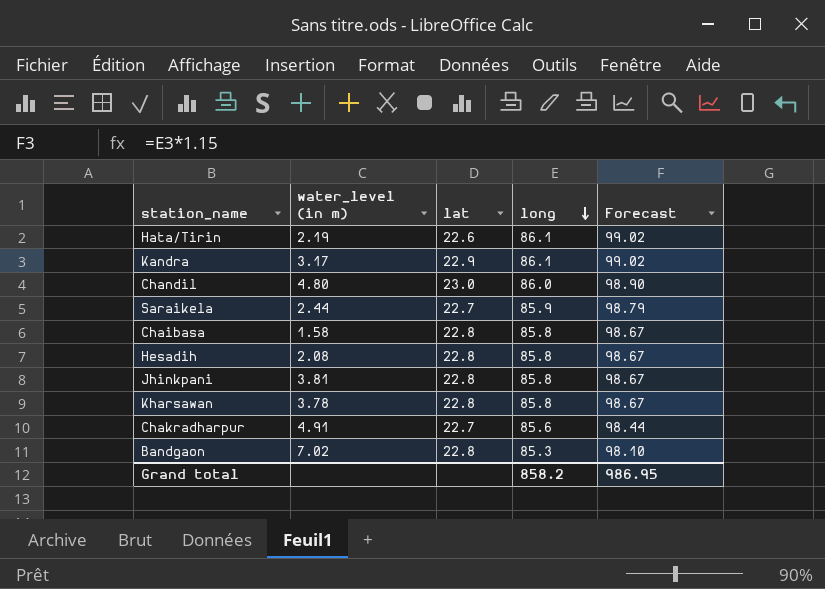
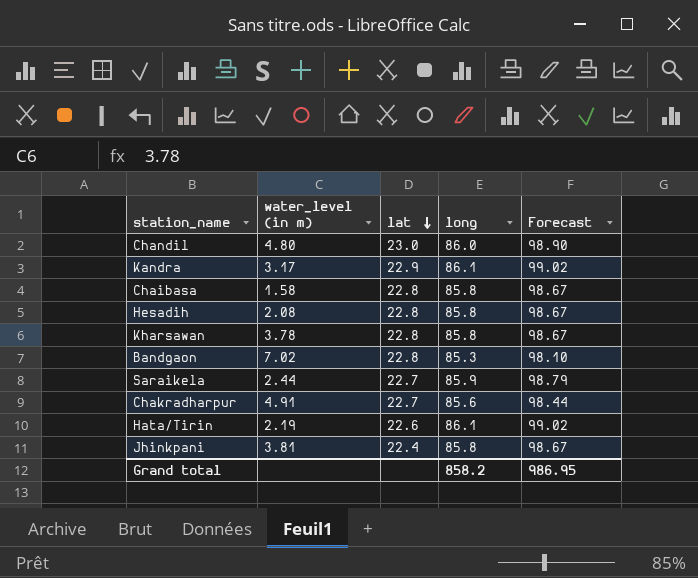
row order: long descending -> lat descending
Jhinkpani | lat: 22.8 -> 22.4

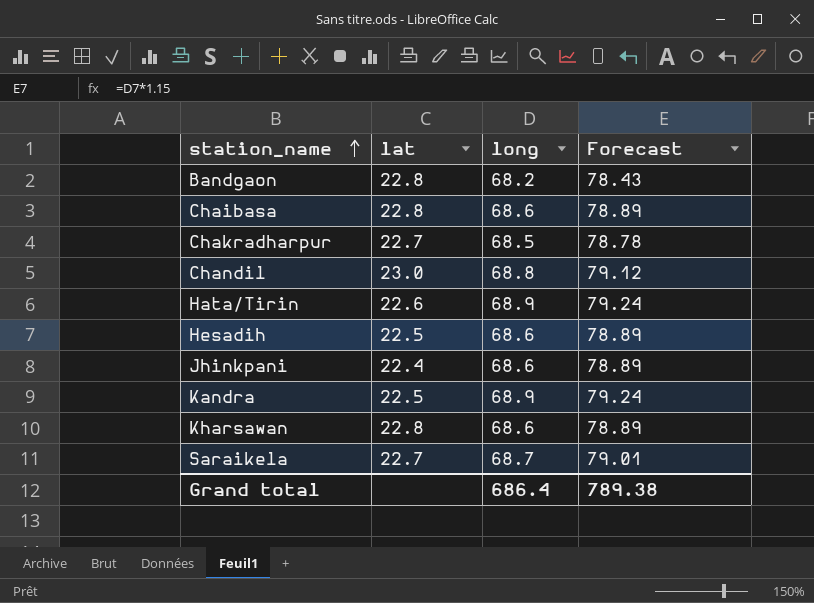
row order: lat descending -> station_name ascending
column water_level (in m) | position: 2 -> none
Bandgaon | long: 85.3 -> 68.2
Bandgaon | Forecast: 98.10 -> 78.43
Chaibasa | long: 85.8 -> 68.6
Chaibasa | Forecast: 98.67 -> 78.89
Chakradharpur | long: 85.6 -> 68.5
Chakradharpur | Forecast: 98.44 -> 78.78
Chandil | long: 86.0 -> 68.8
Chandil | Forecast: 98.90 -> 79.12
Hata/Tirin | long: 86.1 -> 68.9
Hata/Tirin | Forecast: 99.02 -> 79.24
Hesadih | lat: 22.8 -> 22.5
Hesadih | long: 85.8 -> 68.6
Hesadih | Forecast: 98.67 -> 78.89
Jhinkpani | long: 85.8 -> 68.6
Jhinkpani | Forecast: 98.67 -> 78.89
Kandra | lat: 22.9 -> 22.5
Kandra | long: 86.1 -> 68.9
Kandra | Forecast: 99.02 -> 79.24
Kharsawan | long: 85.8 -> 68.6
Kharsawan | Forecast: 98.67 -> 78.89
Saraikela | long: 85.9 -> 68.7
Saraikela | Forecast: 98.79 -> 79.01
Grand total | long: 858.2 -> 686.4
Grand total | Forecast: 986.95 -> 789.38

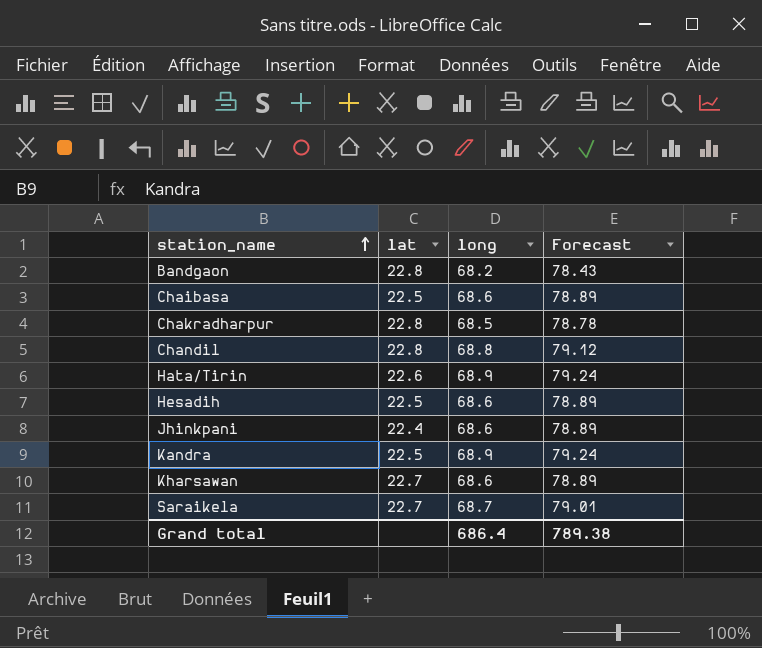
Chaibasa | lat: 22.8 -> 22.5
Chakradharpur | lat: 22.7 -> 22.8
Chandil | lat: 23.0 -> 22.8
Kharsawan | lat: 22.8 -> 22.7

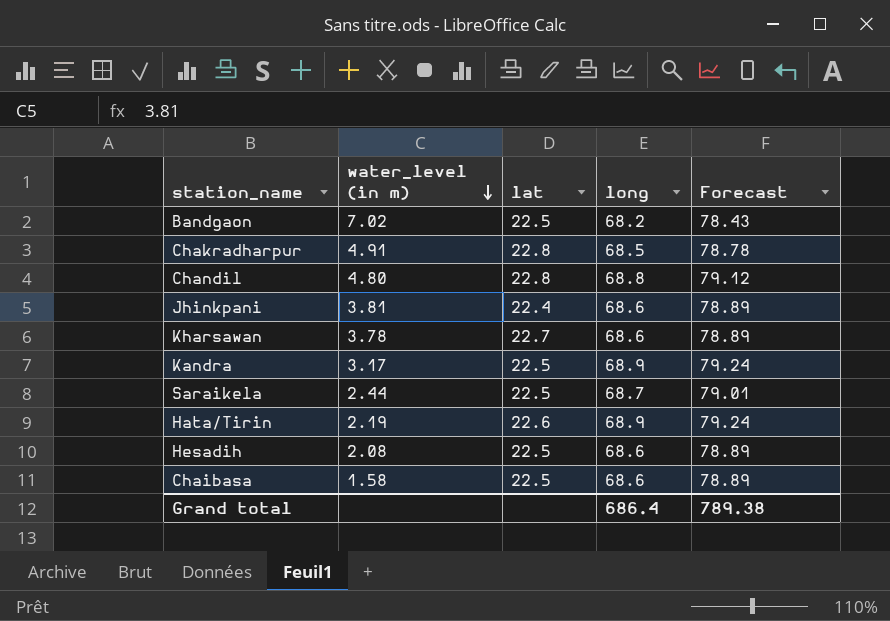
row order: station_name ascending -> water_level (in m) descending
column water_level (in m) | position: none -> 2
Bandgaon | lat: 22.8 -> 22.5
Saraikela | lat: 22.7 -> 22.5

